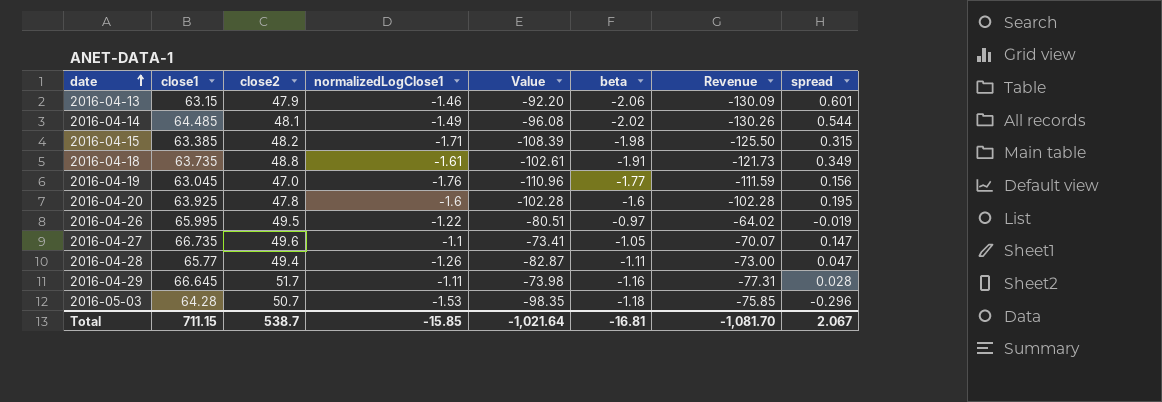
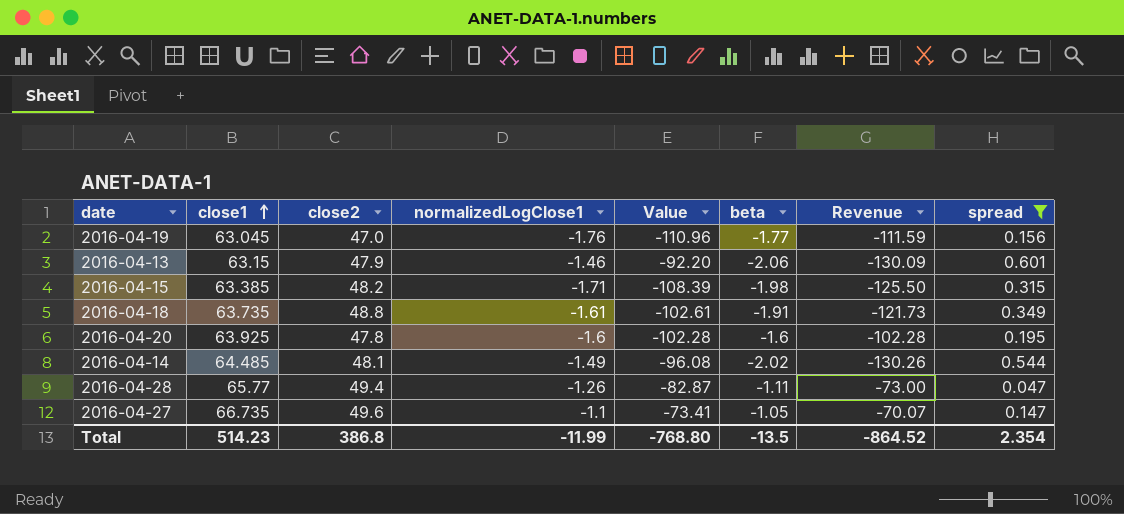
filter: none -> spread >= 0.047
row order: date ascending -> close1 ascending
Total | close1: 711.15 -> 514.23
Total | close2: 538.7 -> 386.8
Total | normalizedLogClose1: -15.85 -> -11.99
Total | Value: -1,021.64 -> -768.80
Total | beta: -16.81 -> -13.5
Total | Revenue: -1,081.70 -> -864.52
Total | spread: 2.067 -> 2.354

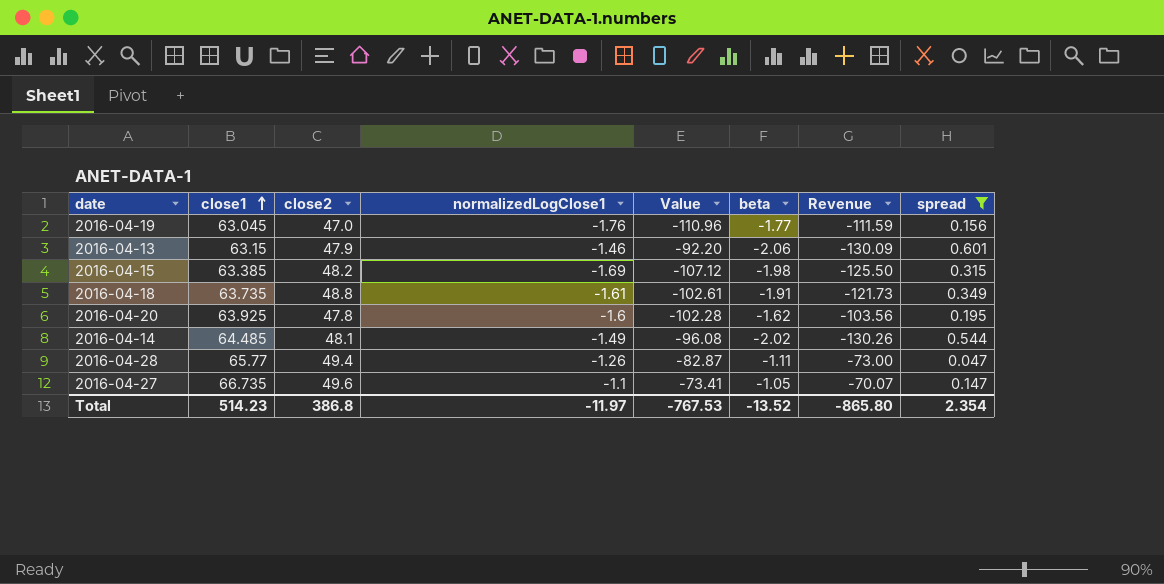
2016-04-15 | normalizedLogClose1: -1.71 -> -1.69
2016-04-15 | Value: -108.39 -> -107.12
2016-04-20 | beta: -1.6 -> -1.62
2016-04-20 | Revenue: -102.28 -> -103.56
Total | normalizedLogClose1: -11.99 -> -11.97
Total | Value: -768.80 -> -767.53
Total | beta: -13.5 -> -13.52
Total | Revenue: -864.52 -> -865.80

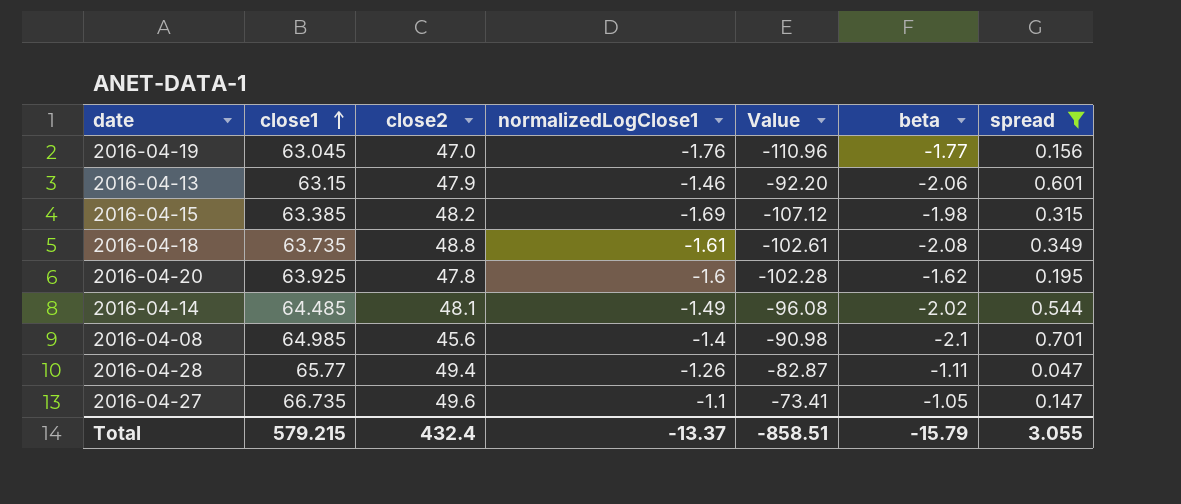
column Revenue | formula: [close1] * [beta] -> none
2016-04-18 | beta: -1.91 -> -2.08
row 2016-04-08: none -> 64.985 | 45.6 | -1.4 | -90.98 | -2.1 | 0.701
Total | close1: 514.23 -> 579.215
Total | close2: 386.8 -> 432.4
Total | normalizedLogClose1: -11.97 -> -13.37
Total | Value: -767.53 -> -858.51
Total | beta: -13.52 -> -15.79
Total | spread: 2.354 -> 3.055

